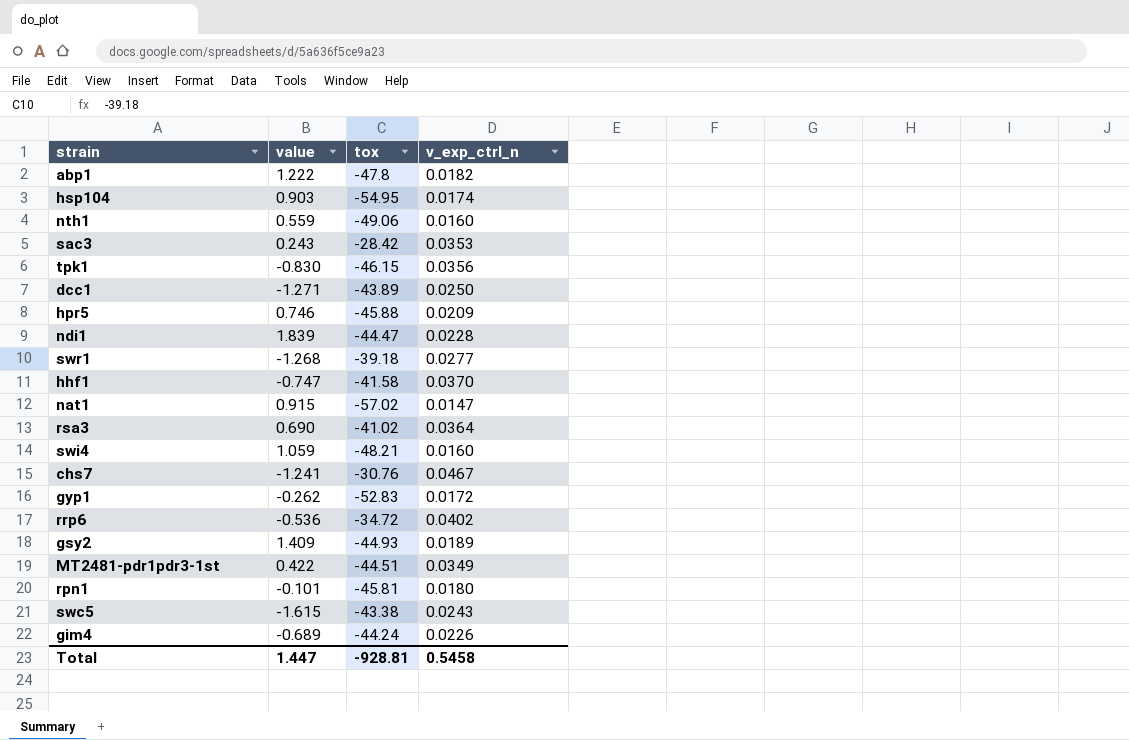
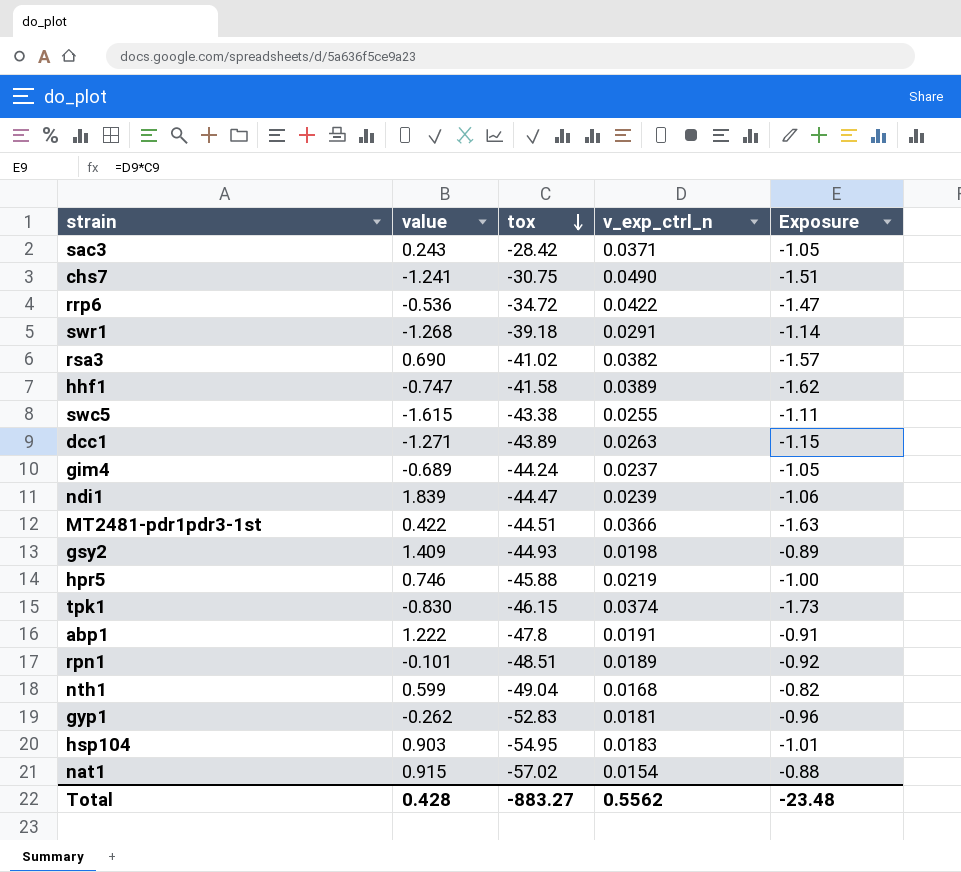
row order: none -> tox descending
column Exposure | formula: none -> [tox] * [v_exp_ctrl_n]
row swi4: 1.059 | -48.21 | 0.0160 -> none
sac3 | v_exp_ctrl_n: 0.0353 -> 0.0371
chs7 | tox: -30.76 -> -30.75
chs7 | v_exp_ctrl_n: 0.0467 -> 0.0490
rrp6 | v_exp_ctrl_n: 0.0402 -> 0.0422
swr1 | v_exp_ctrl_n: 0.0277 -> 0.0291
rsa3 | v_exp_ctrl_n: 0.0364 -> 0.0382
hhf1 | v_exp_ctrl_n: 0.0370 -> 0.0389
swc5 | v_exp_ctrl_n: 0.0243 -> 0.0255
dcc1 | v_exp_ctrl_n: 0.0250 -> 0.0263
gim4 | v_exp_ctrl_n: 0.0226 -> 0.0237
ndi1 | v_exp_ctrl_n: 0.0228 -> 0.0239
MT2481-pdr1pdr3-1st | v_exp_ctrl_n: 0.0349 -> 0.0366
gsy2 | v_exp_ctrl_n: 0.0189 -> 0.0198
hpr5 | v_exp_ctrl_n: 0.0209 -> 0.0219
tpk1 | v_exp_ctrl_n: 0.0356 -> 0.0374
abp1 | v_exp_ctrl_n: 0.0182 -> 0.0191
rpn1 | tox: -45.81 -> -48.51
rpn1 | v_exp_ctrl_n: 0.0180 -> 0.0189
nth1 | value: 0.559 -> 0.599
nth1 | tox: -49.06 -> -49.04
nth1 | v_exp_ctrl_n: 0.0160 -> 0.0168
gyp1 | v_exp_ctrl_n: 0.0172 -> 0.0181
hsp104 | v_exp_ctrl_n: 0.0174 -> 0.0183
nat1 | v_exp_ctrl_n: 0.0147 -> 0.0154
Total | value: 1.447 -> 0.428
Total | tox: -928.81 -> -883.27
Total | v_exp_ctrl_n: 0.5458 -> 0.5562

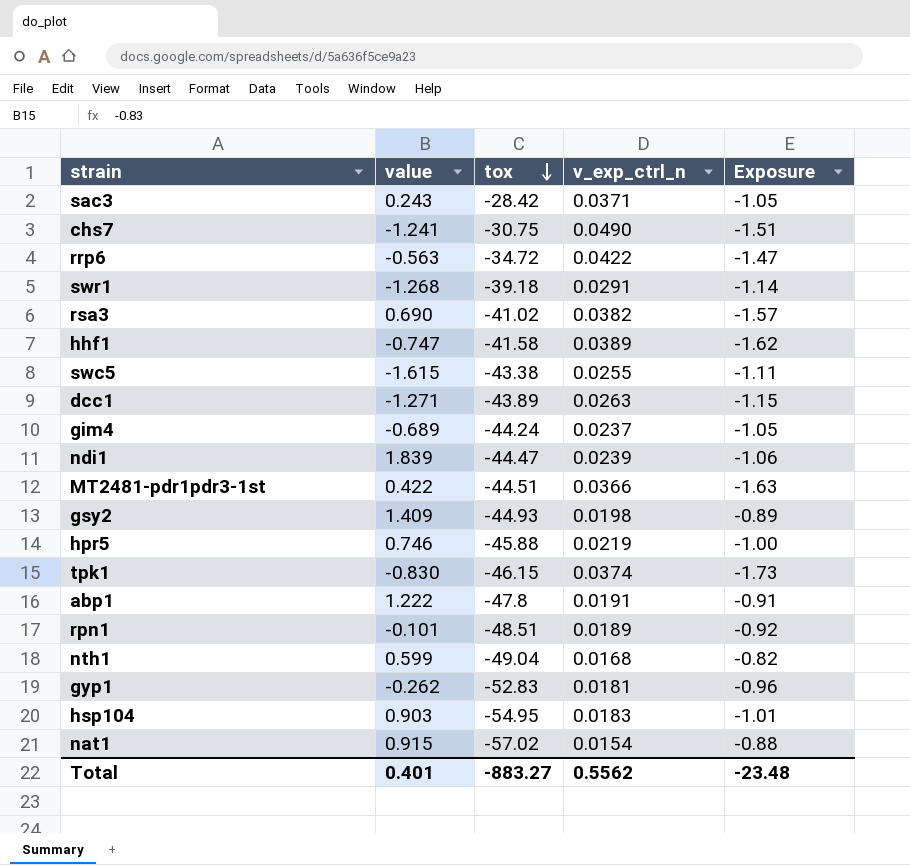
rrp6 | value: -0.536 -> -0.563
Total | value: 0.428 -> 0.401

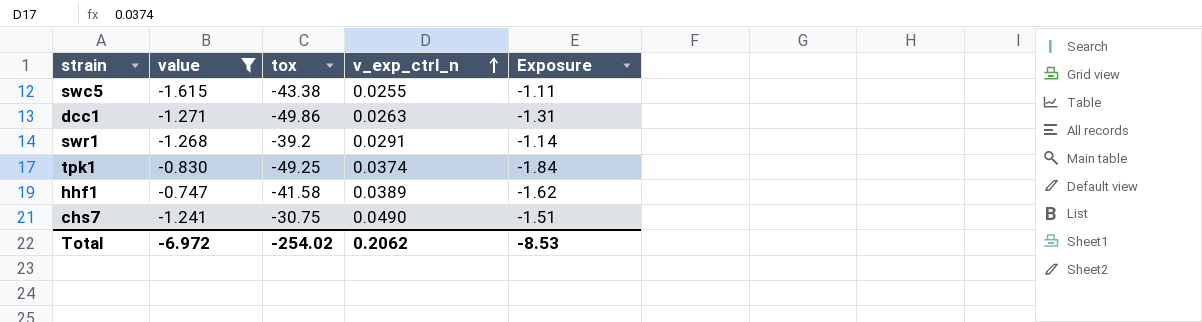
filter: none -> value <= -0.747
row order: tox descending -> v_exp_ctrl_n ascending
dcc1 | tox: -43.89 -> -49.86
dcc1 | Exposure: -1.15 -> -1.31
swr1 | tox: -39.18 -> -39.2
tpk1 | tox: -46.15 -> -49.25
tpk1 | Exposure: -1.73 -> -1.84
Total | value: 0.401 -> -6.972
Total | tox: -883.27 -> -254.02
Total | v_exp_ctrl_n: 0.5562 -> 0.2062
Total | Exposure: -23.48 -> -8.53

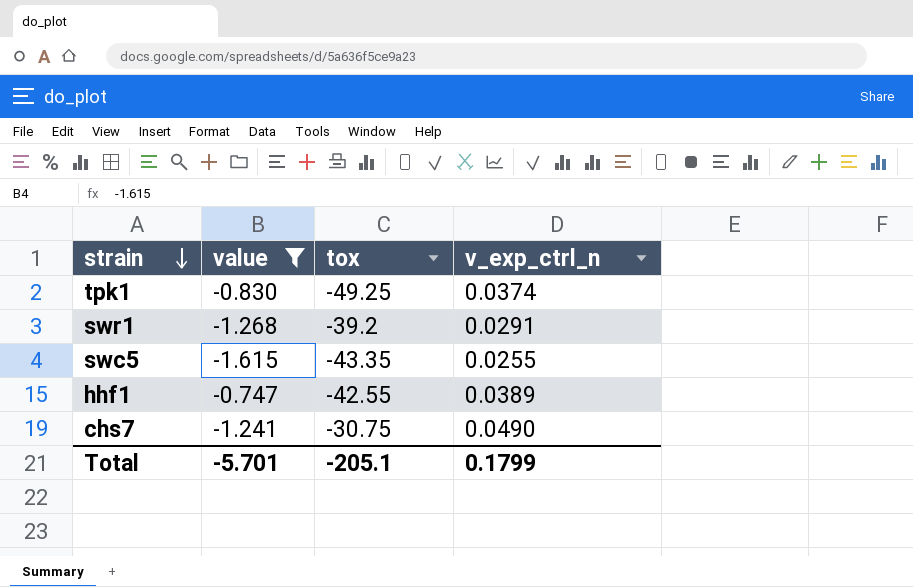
row order: v_exp_ctrl_n ascending -> strain descending
column Exposure | formula: [tox] * [v_exp_ctrl_n] -> none
row dcc1: -1.271 | -49.86 | 0.0263 | -1.31 -> none
swc5 | tox: -43.38 -> -43.35
hhf1 | tox: -41.58 -> -42.55
Total | value: -6.972 -> -5.701
Total | tox: -254.02 -> -205.1
Total | v_exp_ctrl_n: 0.2062 -> 0.1799

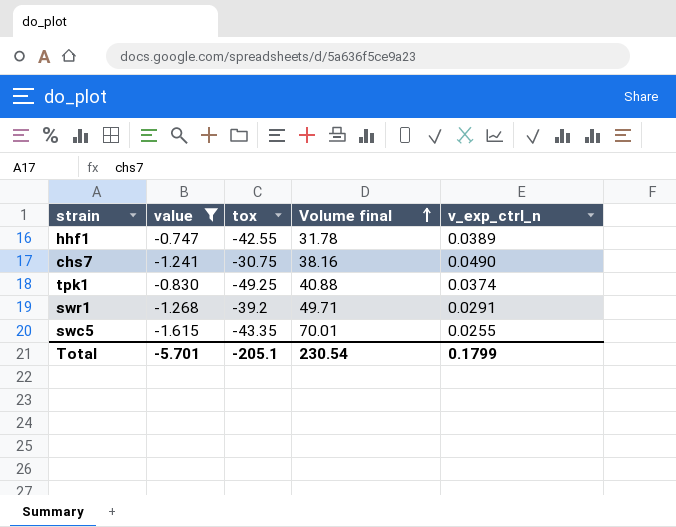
row order: strain descending -> Volume final ascending
column Volume final | formula: none -> [value] * [tox]

